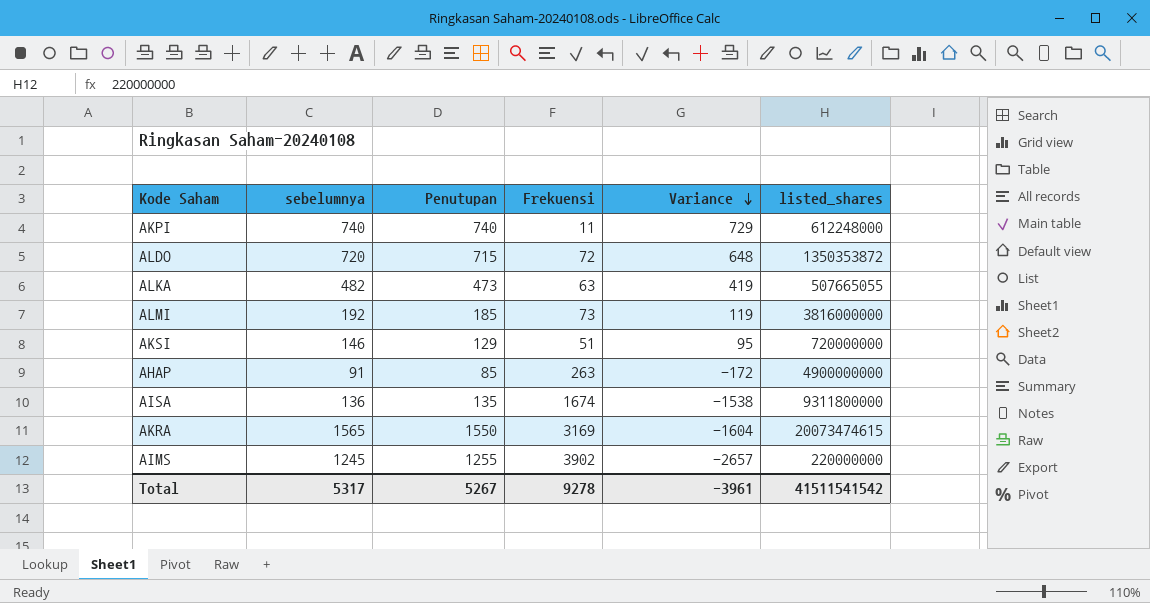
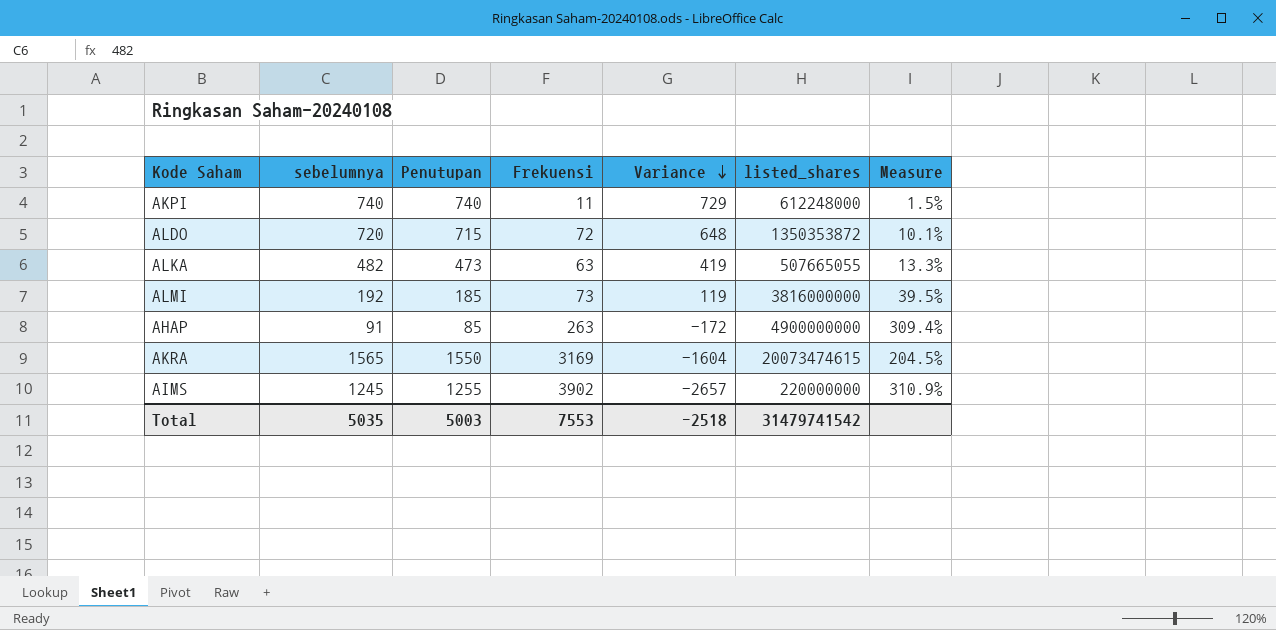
column Measure | formula: none -> [Frekuensi] / [Penutupan]
row AKSI: 146 | 129 | 51 | 95 | 720000000 -> none
row AISA: 136 | 135 | 1674 | -1538 | 9311800000 -> none
Total | sebelumnya: 5317 -> 5035
Total | Penutupan: 5267 -> 5003
Total | Frekuensi: 9278 -> 7553
Total | Variance: -3961 -> -2518
Total | listed_shares: 41511541542 -> 31479741542

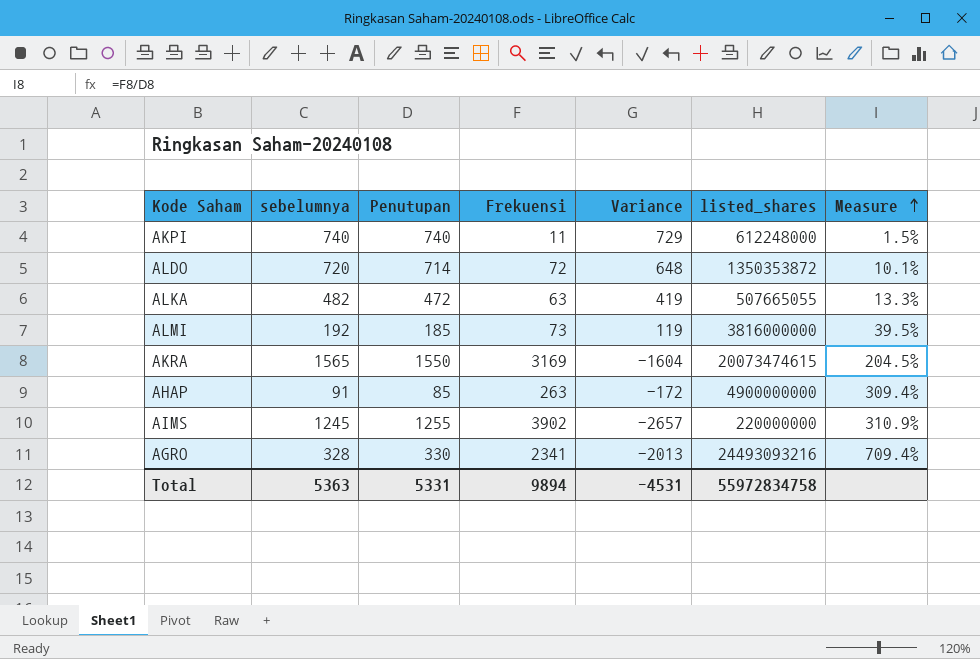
row order: Variance descending -> Measure ascending
ALDO | Penutupan: 715 -> 714
ALKA | Penutupan: 473 -> 472
row AGRO: none -> 328 | 330 | 2341 | -2013 | 24493093216 | 709.4%
Total | sebelumnya: 5035 -> 5363
Total | Penutupan: 5003 -> 5331
Total | Frekuensi: 7553 -> 9894
Total | Variance: -2518 -> -4531
Total | listed_shares: 31479741542 -> 55972834758

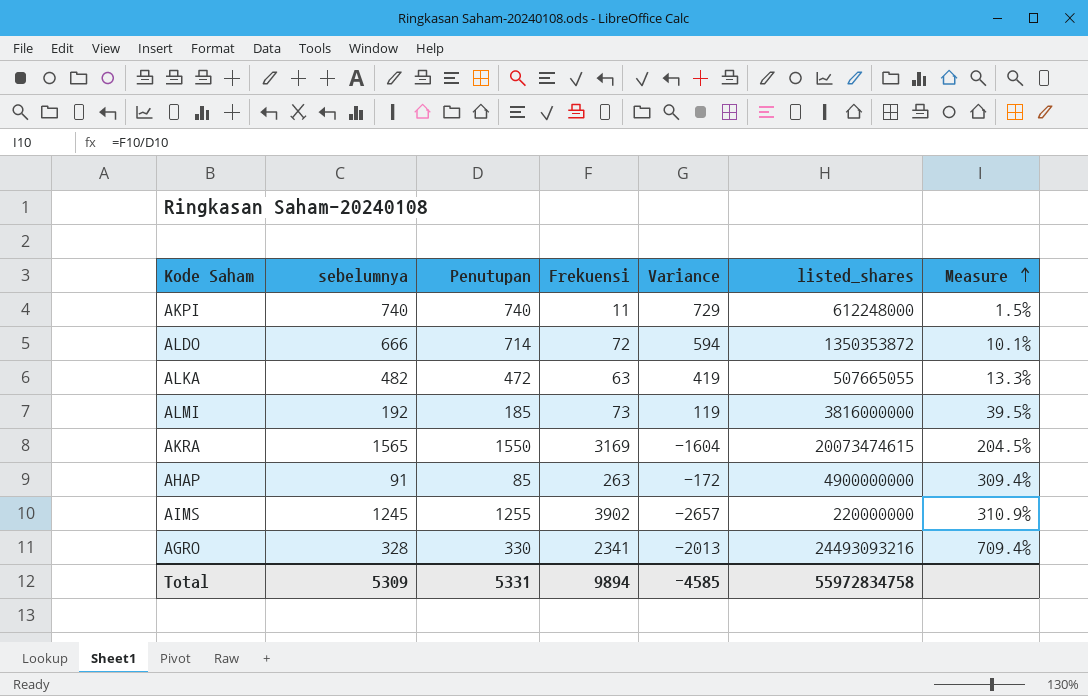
ALDO | sebelumnya: 720 -> 666
ALDO | Variance: 648 -> 594
Total | sebelumnya: 5363 -> 5309
Total | Variance: -4531 -> -4585

